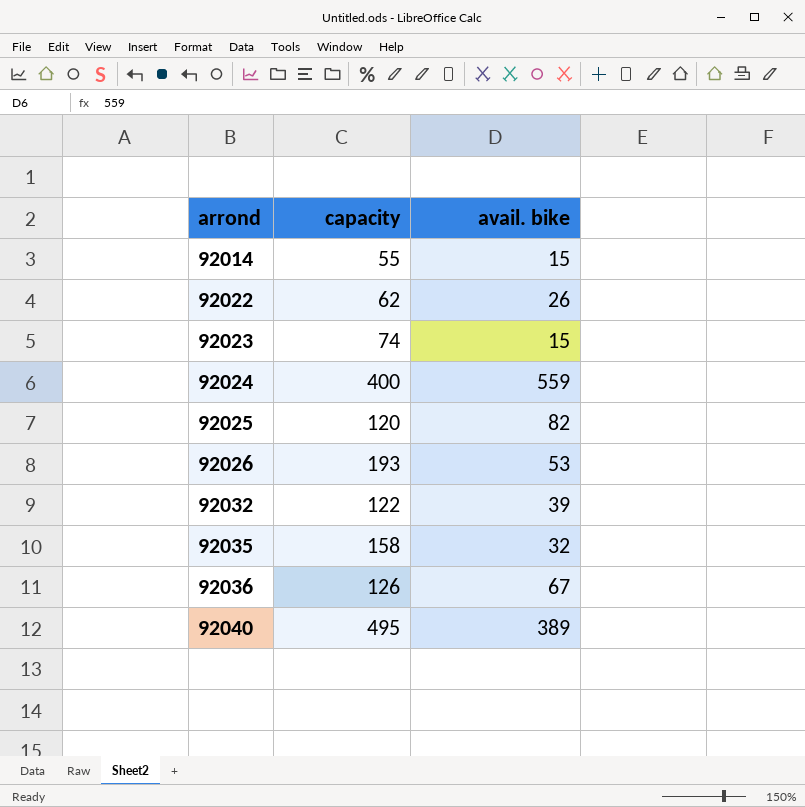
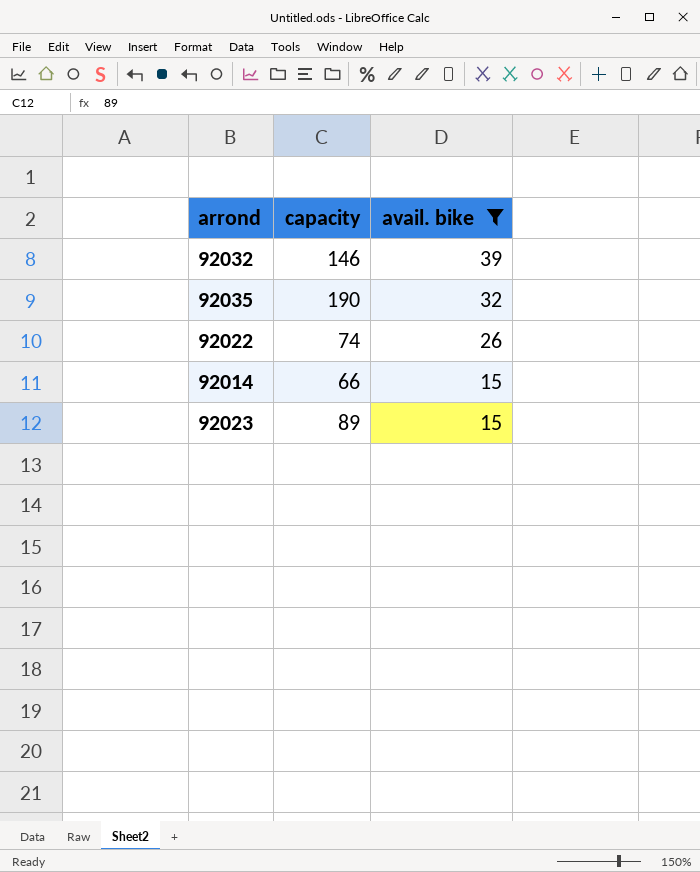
filter: none -> avail. bike <= 39
row order: arrond ascending -> avail. bike descending
92032 | capacity: 122 -> 146
92035 | capacity: 158 -> 190
92022 | capacity: 62 -> 74
92014 | capacity: 55 -> 66
92023 | capacity: 74 -> 89

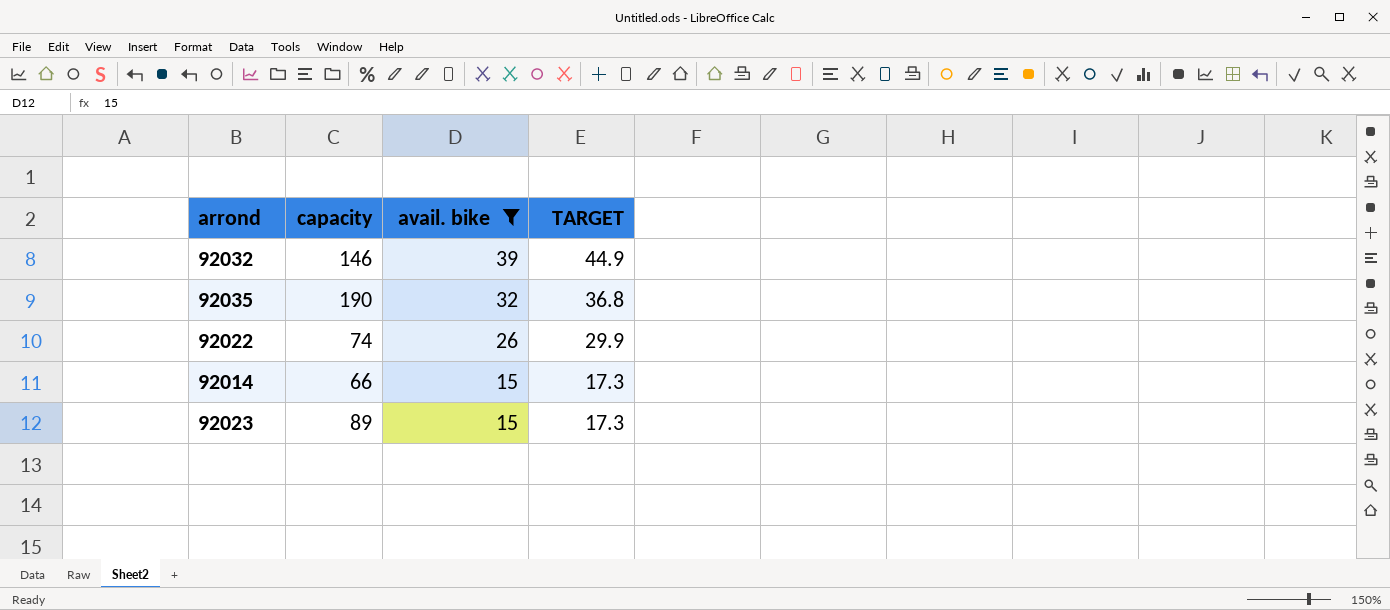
column TARGET | formula: none -> [avail. bike] * 1.15

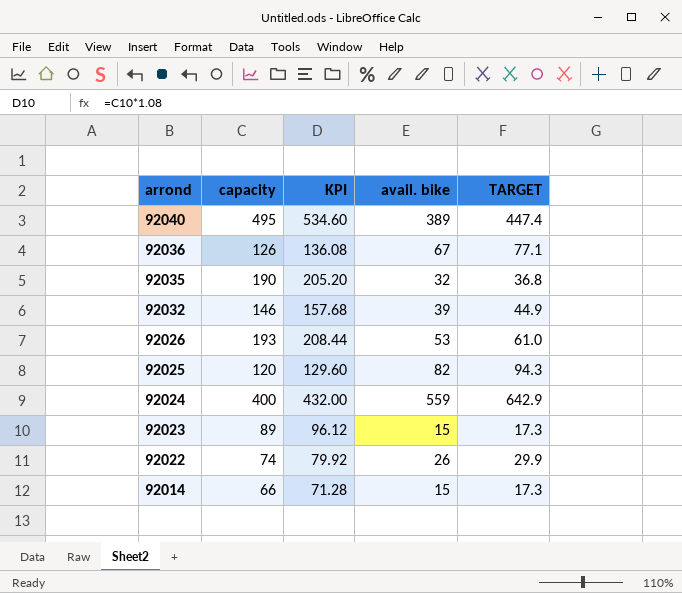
filter: avail. bike <= 39 -> none
row order: avail. bike descending -> arrond descending
column KPI | formula: none -> [capacity] * 1.08

